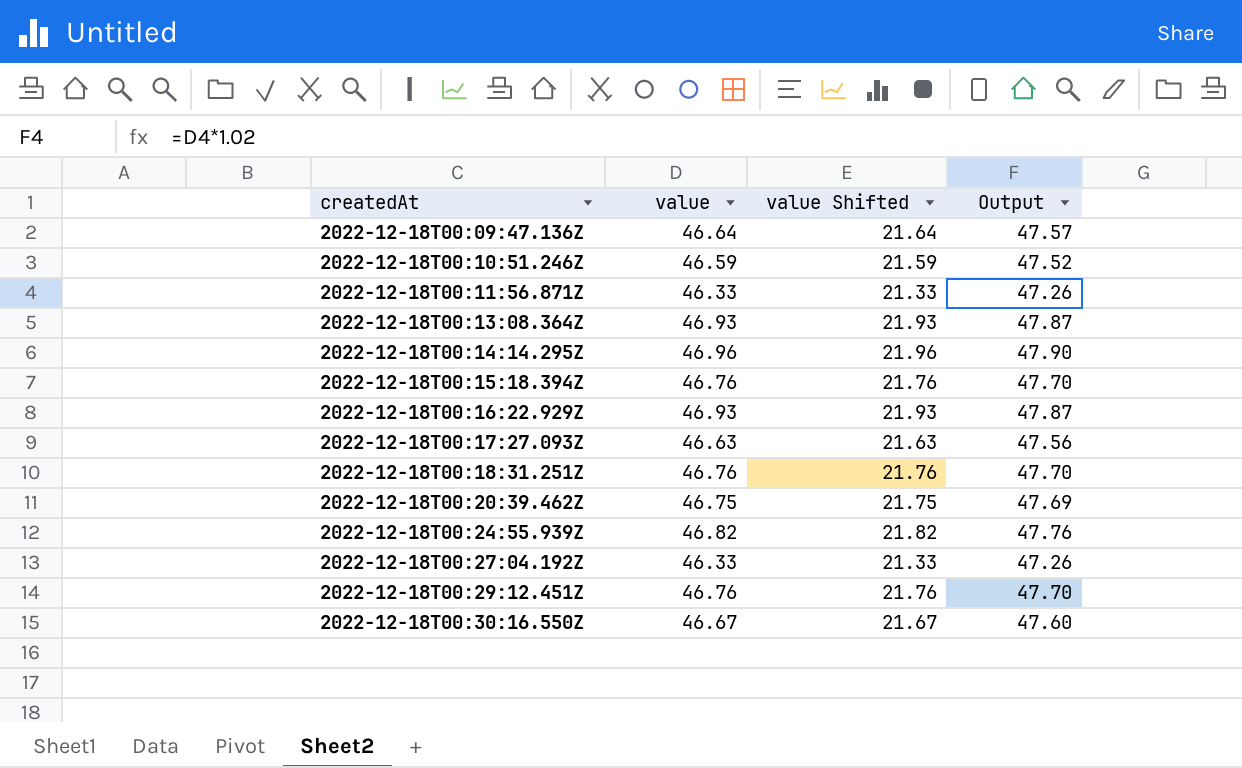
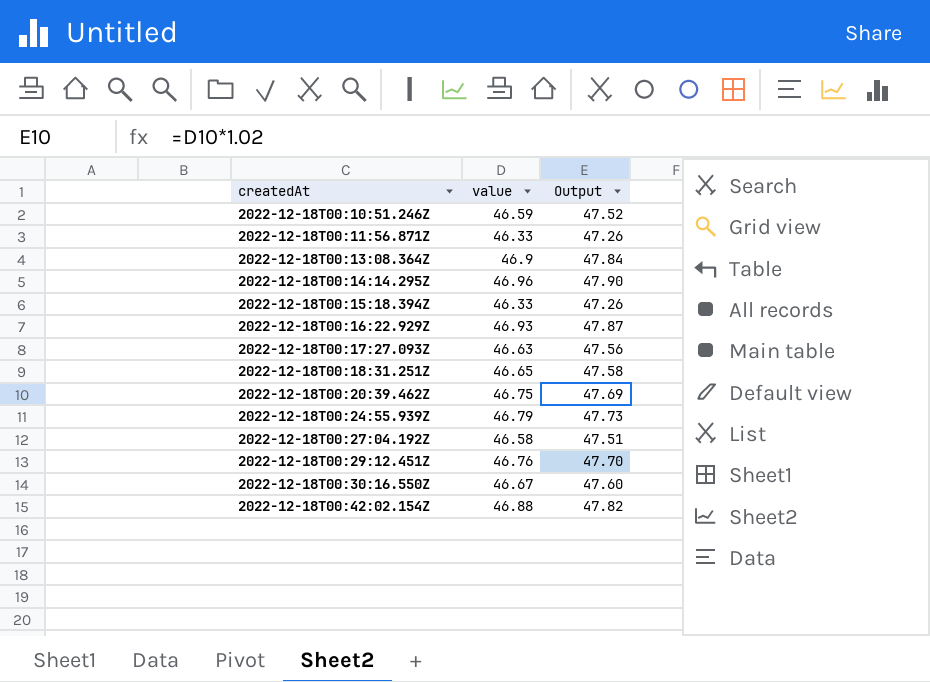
column value Shifted | formula: [value] - 25 -> none
row 2022-12-18T00:09:47.136Z: 46.64 | 21.64 | 47.57 -> none
2022-12-18T00:13:08.364Z | value: 46.93 -> 46.9
2022-12-18T00:13:08.364Z | Output: 47.87 -> 47.84
2022-12-18T00:15:18.394Z | value: 46.76 -> 46.33
2022-12-18T00:15:18.394Z | Output: 47.70 -> 47.26
2022-12-18T00:18:31.251Z | value: 46.76 -> 46.65
2022-12-18T00:18:31.251Z | Output: 47.70 -> 47.58
2022-12-18T00:24:55.939Z | value: 46.82 -> 46.79
2022-12-18T00:24:55.939Z | Output: 47.76 -> 47.73
2022-12-18T00:27:04.192Z | value: 46.33 -> 46.58
2022-12-18T00:27:04.192Z | Output: 47.26 -> 47.51
row 2022-12-18T00:42:02.154Z: none -> 46.88 | 47.82

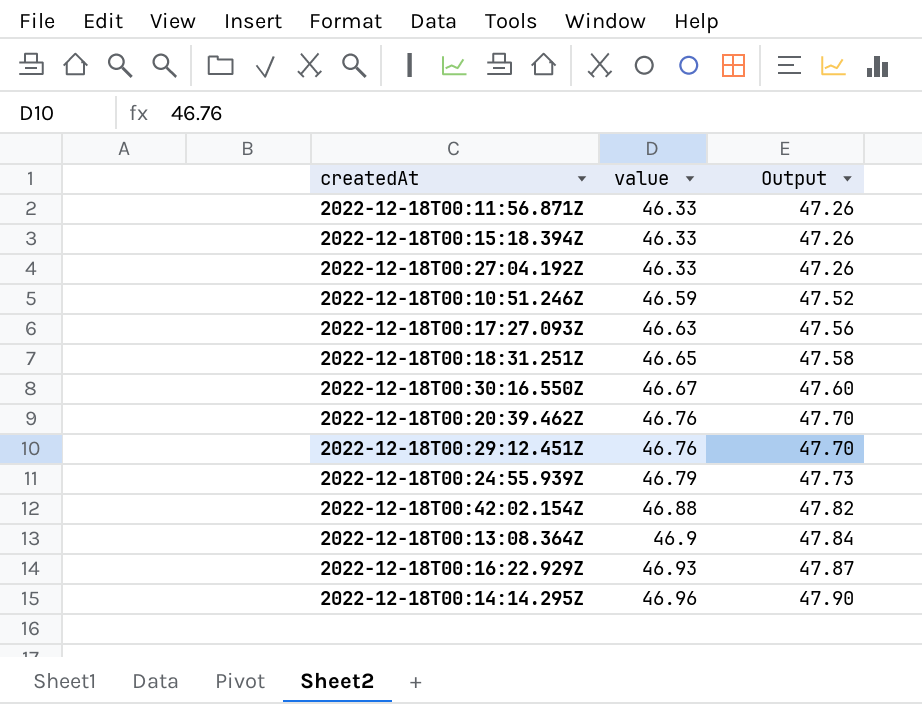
row order: createdAt ascending -> value ascending
2022-12-18T00:27:04.192Z | value: 46.58 -> 46.33
2022-12-18T00:27:04.192Z | Output: 47.51 -> 47.26
2022-12-18T00:20:39.462Z | value: 46.75 -> 46.76
2022-12-18T00:20:39.462Z | Output: 47.69 -> 47.70

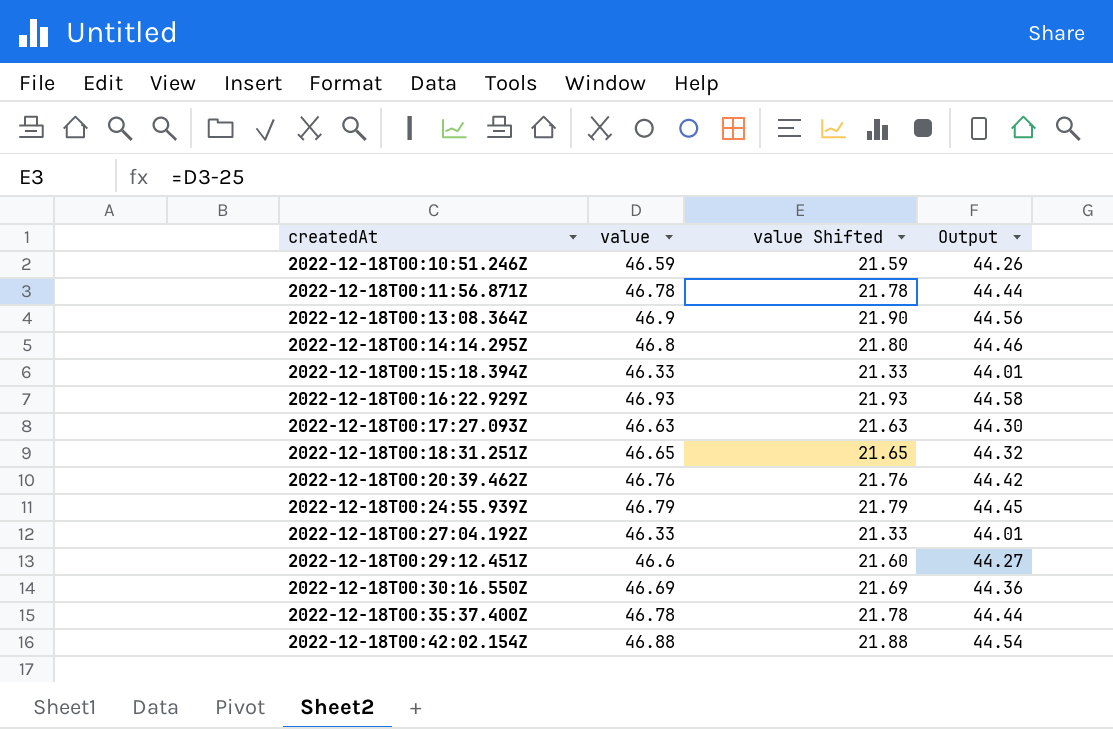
row order: value ascending -> createdAt ascending
column value Shifted | formula: none -> [value] - 25
column Output | formula: [value] * 1.02 -> [value] * 0.95
2022-12-18T00:11:56.871Z | value: 46.33 -> 46.78
2022-12-18T00:14:14.295Z | value: 46.96 -> 46.8
2022-12-18T00:29:12.451Z | value: 46.76 -> 46.6
2022-12-18T00:30:16.550Z | value: 46.67 -> 46.69
row 2022-12-18T00:35:37.400Z: none -> 46.78 | 21.78 | 44.44

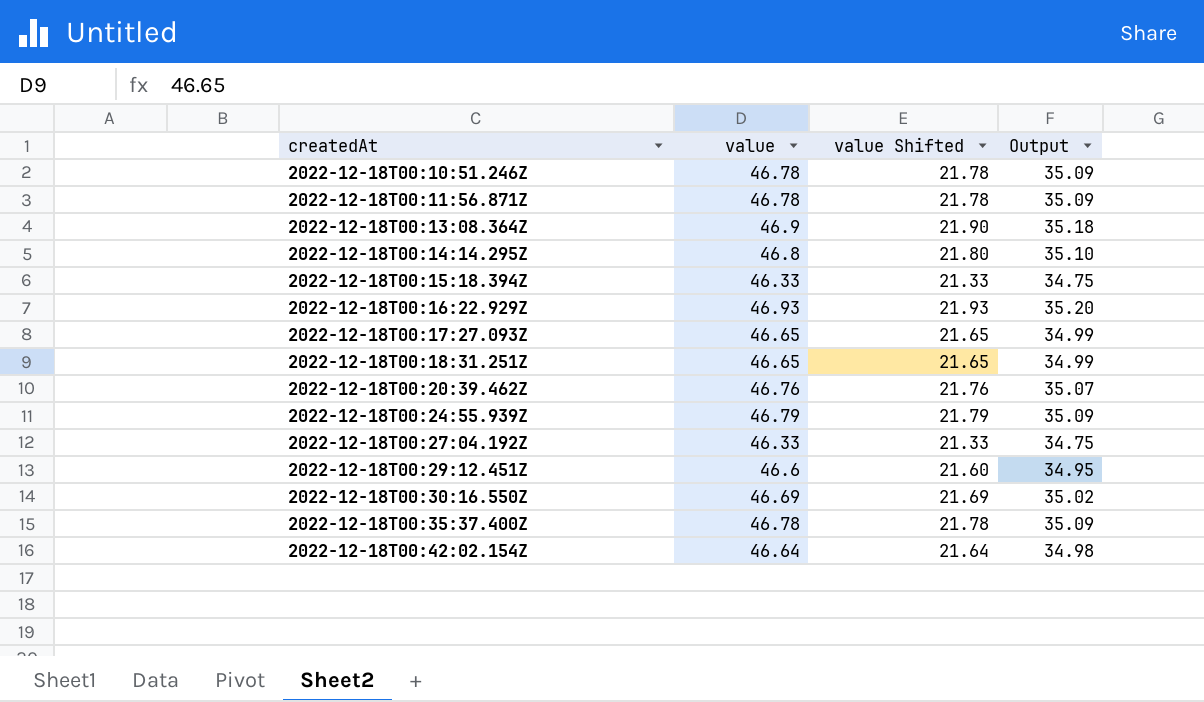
column Output | formula: [value] * 0.95 -> [value] * 0.75
2022-12-18T00:10:51.246Z | value: 46.59 -> 46.78
2022-12-18T00:10:51.246Z | value Shifted: 21.59 -> 21.78
2022-12-18T00:17:27.093Z | value: 46.63 -> 46.65
2022-12-18T00:17:27.093Z | value Shifted: 21.63 -> 21.65
2022-12-18T00:42:02.154Z | value: 46.88 -> 46.64
2022-12-18T00:42:02.154Z | value Shifted: 21.88 -> 21.64

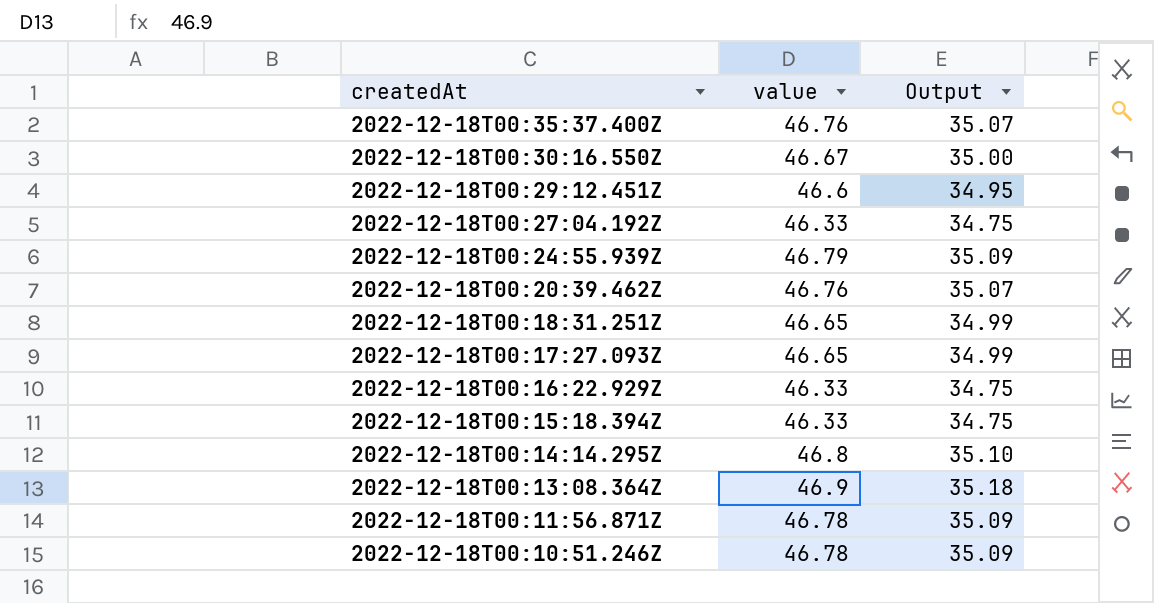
row order: createdAt ascending -> createdAt descending
column value Shifted | formula: [value] - 25 -> none
row 2022-12-18T00:42:02.154Z: 46.64 | 21.64 | 34.98 -> none
2022-12-18T00:35:37.400Z | value: 46.78 -> 46.76
2022-12-18T00:35:37.400Z | Output: 35.09 -> 35.07
2022-12-18T00:30:16.550Z | value: 46.69 -> 46.67
2022-12-18T00:30:16.550Z | Output: 35.02 -> 35.00
2022-12-18T00:16:22.929Z | value: 46.93 -> 46.33
2022-12-18T00:16:22.929Z | Output: 35.20 -> 34.75

